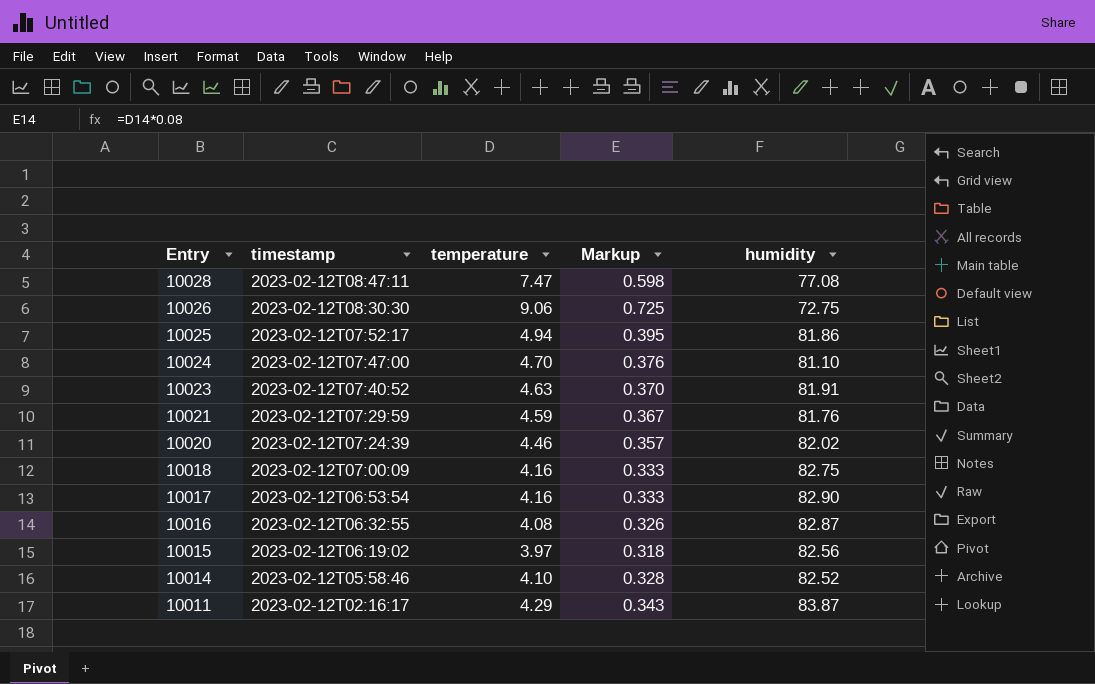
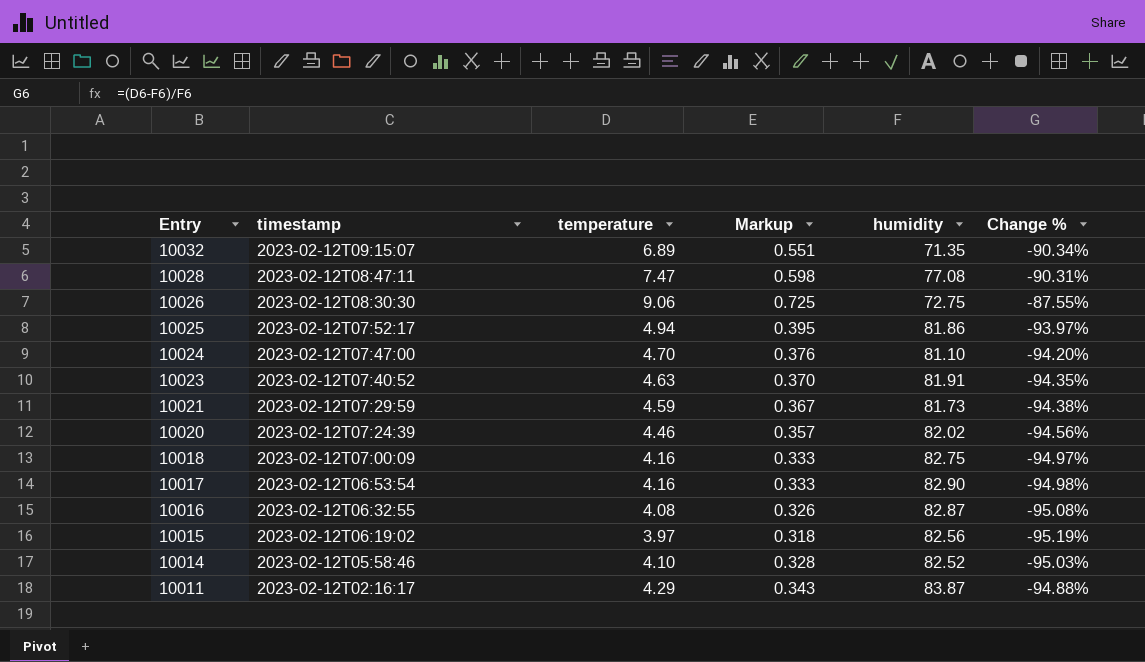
column Change % | formula: none -> ([temperature] - [humidity]) / [humidity]
row 10032: none -> 2023-02-12T09:15:07 | 6.89 | 0.551 | 71.35 | -90.34%
10021 | humidity: 81.76 -> 81.73

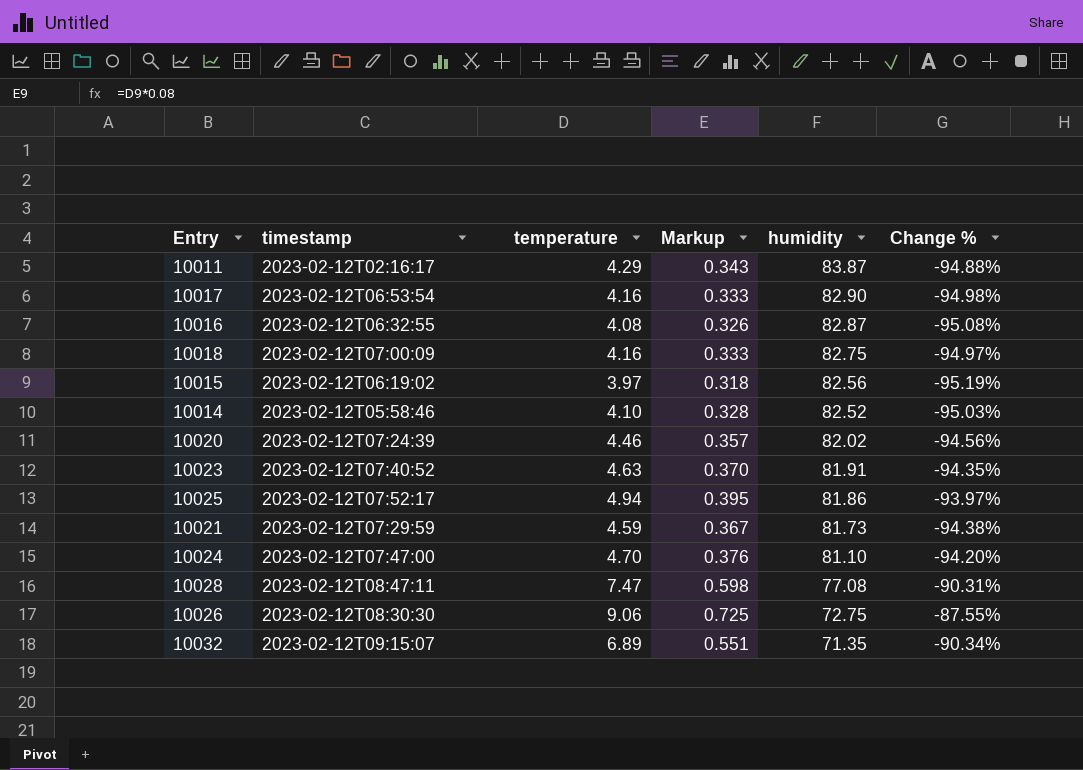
row order: Entry descending -> humidity descending

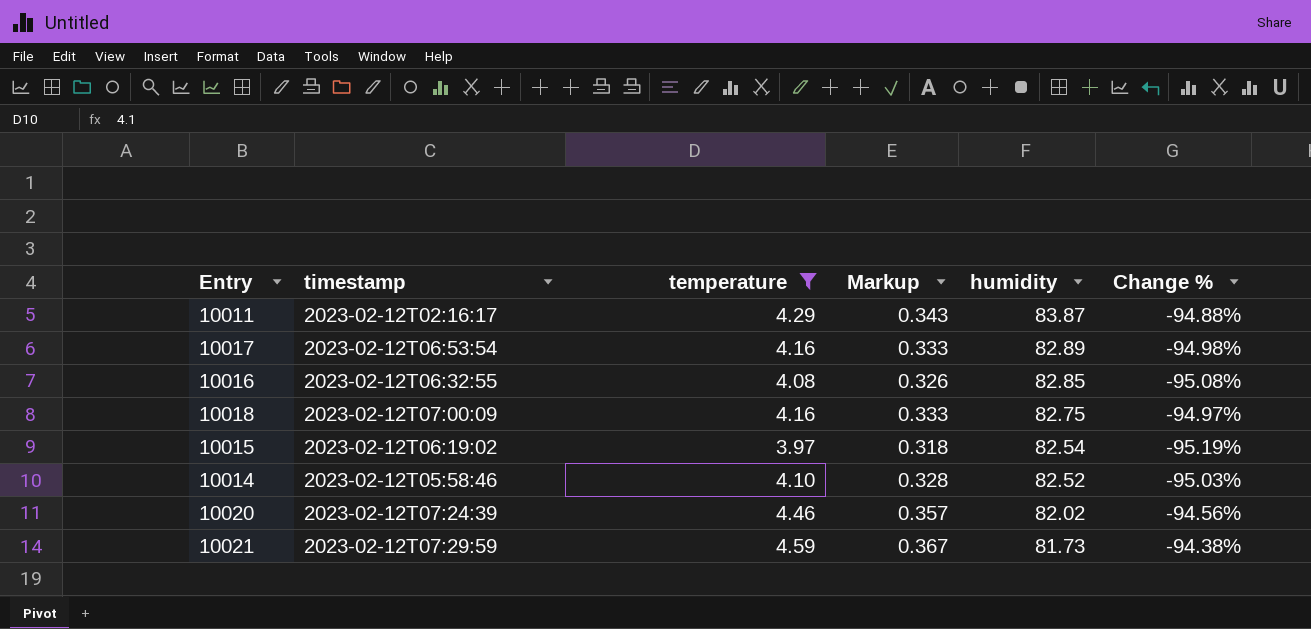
filter: none -> temperature <= 4.59
10017 | humidity: 82.90 -> 82.89
10016 | humidity: 82.87 -> 82.85
10015 | humidity: 82.56 -> 82.54

